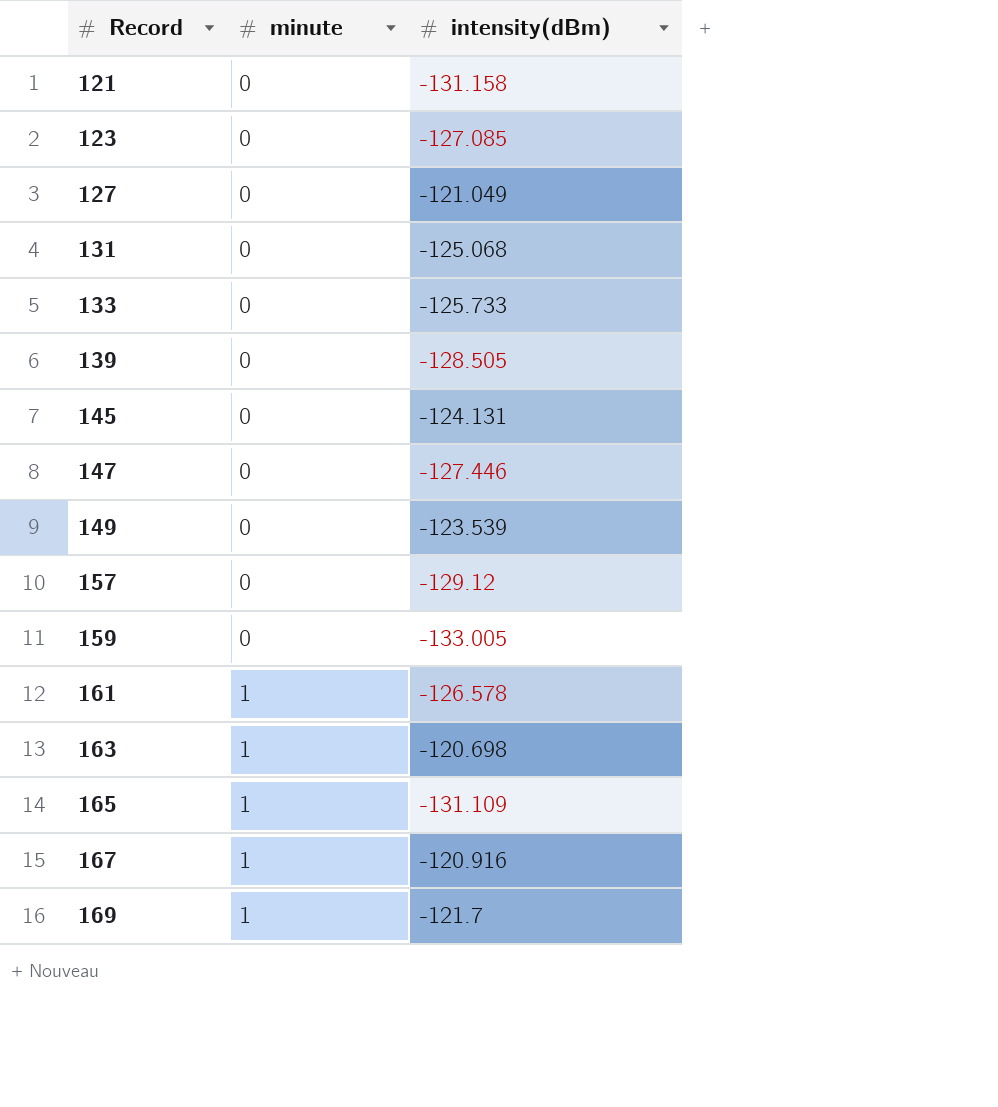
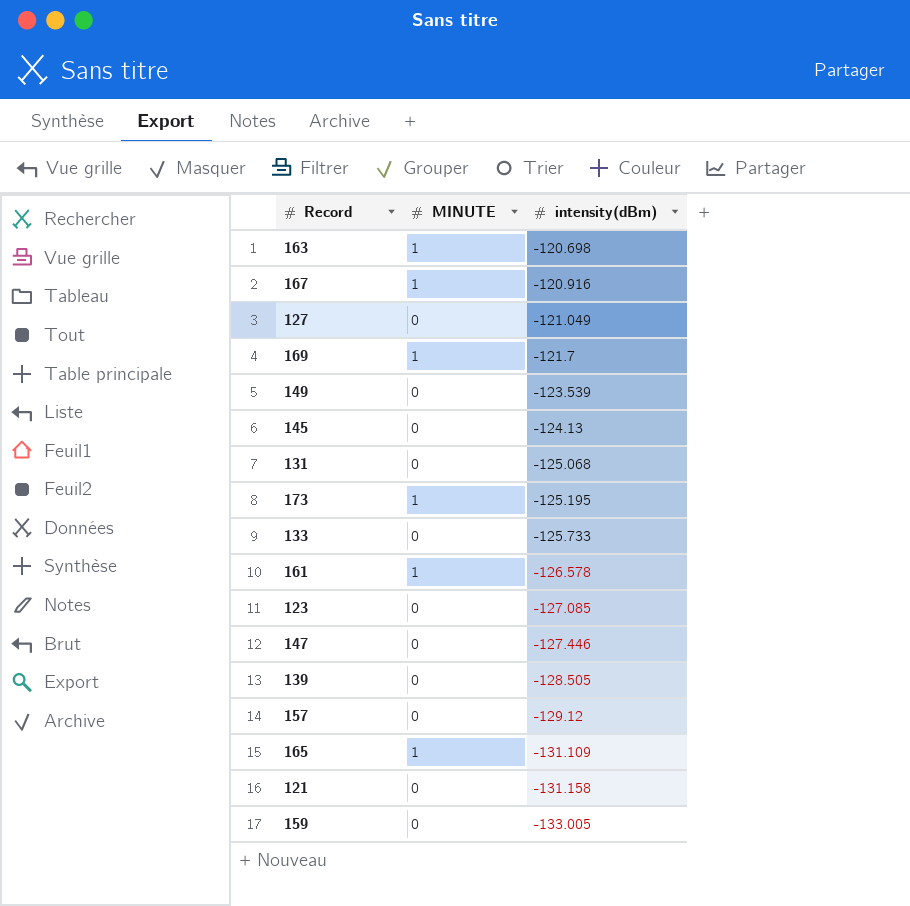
row order: Record ascending -> intensity(dBm) descending
column name: minute -> MINUTE
145 | intensity(dBm): -124.131 -> -124.13
row 173: none -> 1 | -125.195

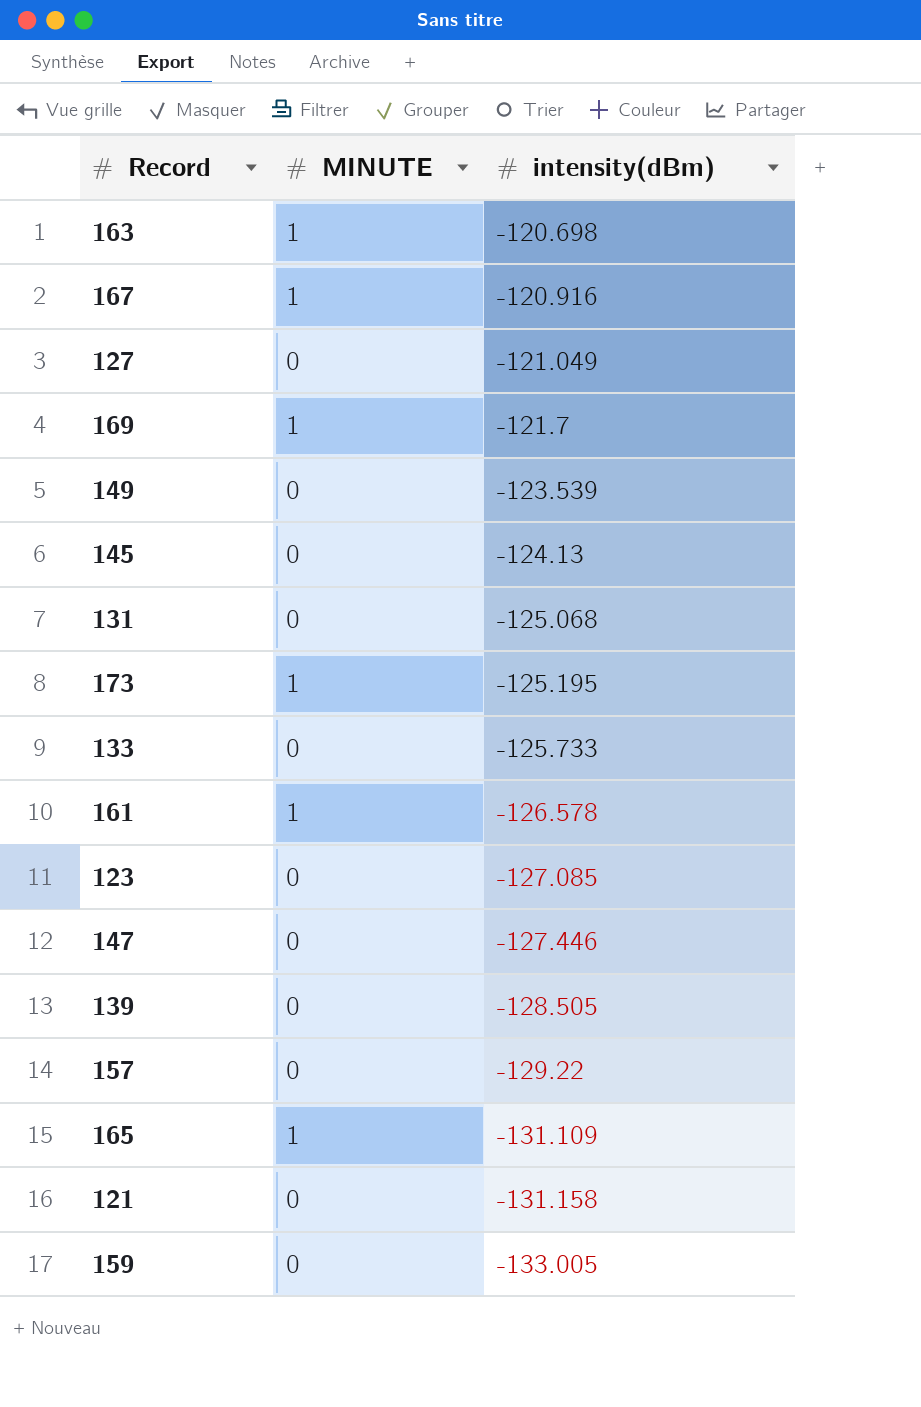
157 | intensity(dBm): -129.12 -> -129.22

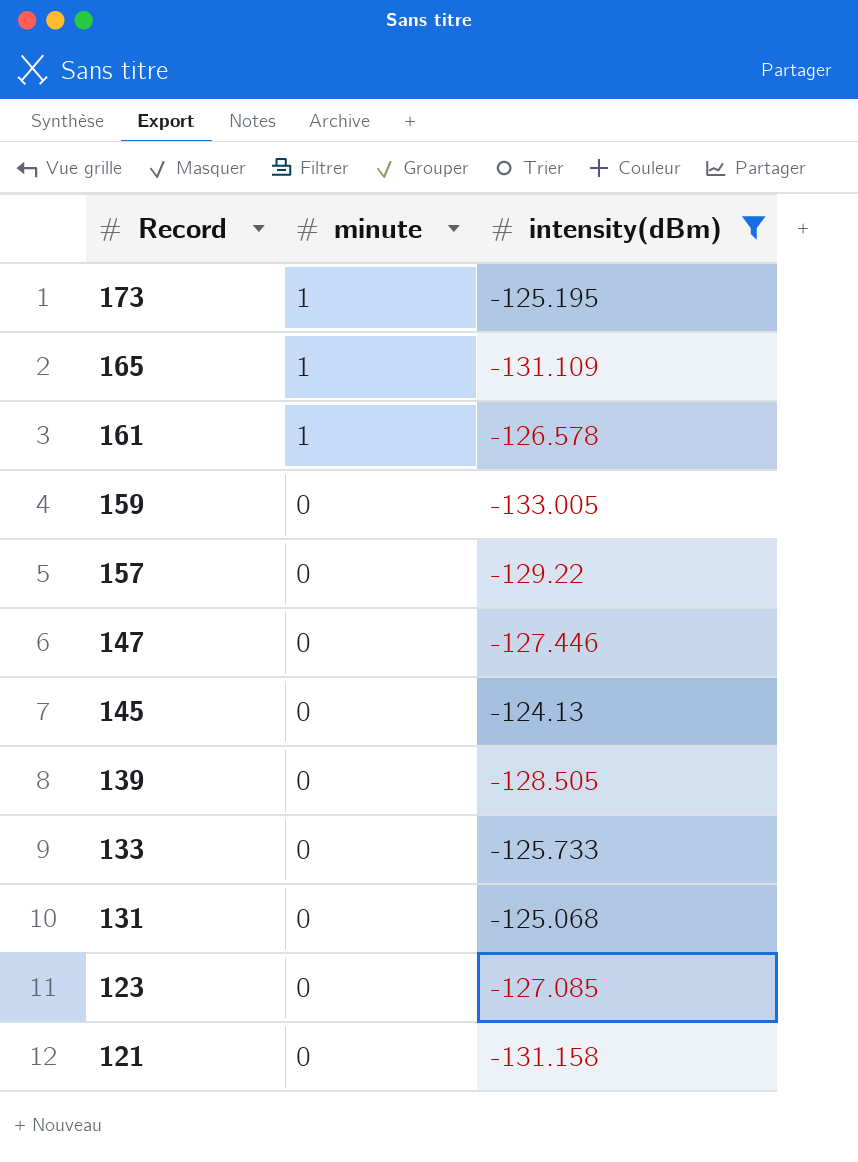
filter: none -> intensity(dBm) <= -124.13
row order: intensity(dBm) descending -> Record descending
column name: MINUTE -> minute

